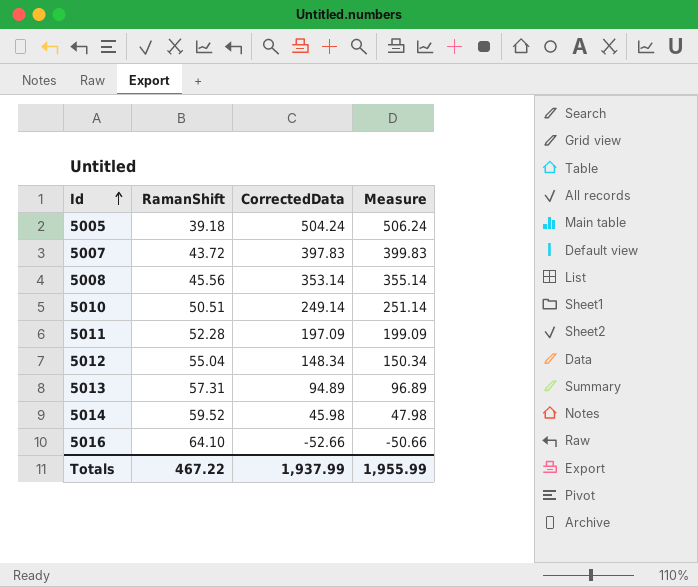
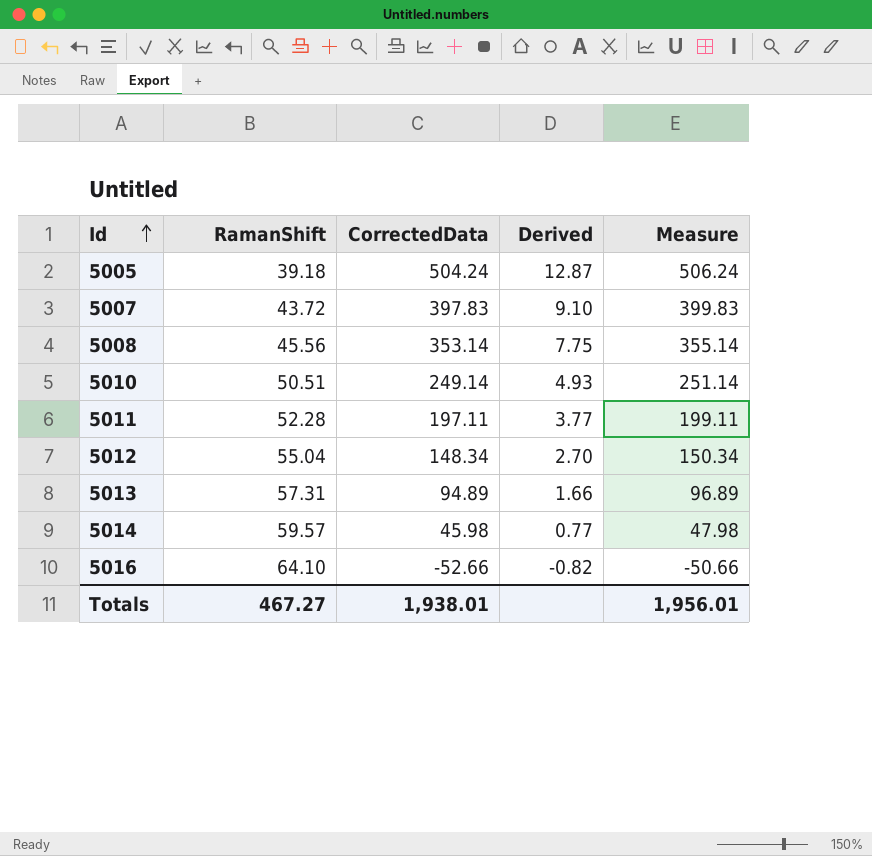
column Derived | formula: none -> [CorrectedData] / [RamanShift]
5011 | CorrectedData: 197.09 -> 197.11
5011 | Measure: 199.09 -> 199.11
5014 | RamanShift: 59.52 -> 59.57
Totals | RamanShift: 467.22 -> 467.27
Totals | CorrectedData: 1,937.99 -> 1,938.01
Totals | Measure: 1,955.99 -> 1,956.01

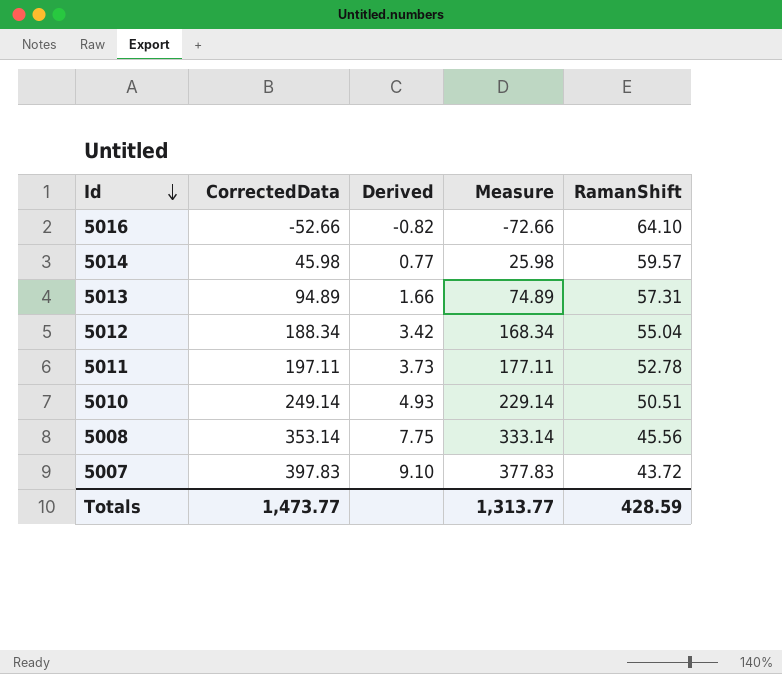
row order: Id ascending -> Id descending
column Measure | formula: [CorrectedData] + 2 -> [CorrectedData] - 20
column RamanShift | position: 2 -> 5
row 5005: 39.18 | 504.24 | 12.87 | 506.24 -> none
5012 | CorrectedData: 148.34 -> 188.34
5012 | Derived: 2.70 -> 3.42
5011 | Derived: 3.77 -> 3.73
5011 | RamanShift: 52.28 -> 52.78
Totals | CorrectedData: 1,938.01 -> 1,473.77
Totals | Measure: 1,956.01 -> 1,313.77
Totals | RamanShift: 467.27 -> 428.59

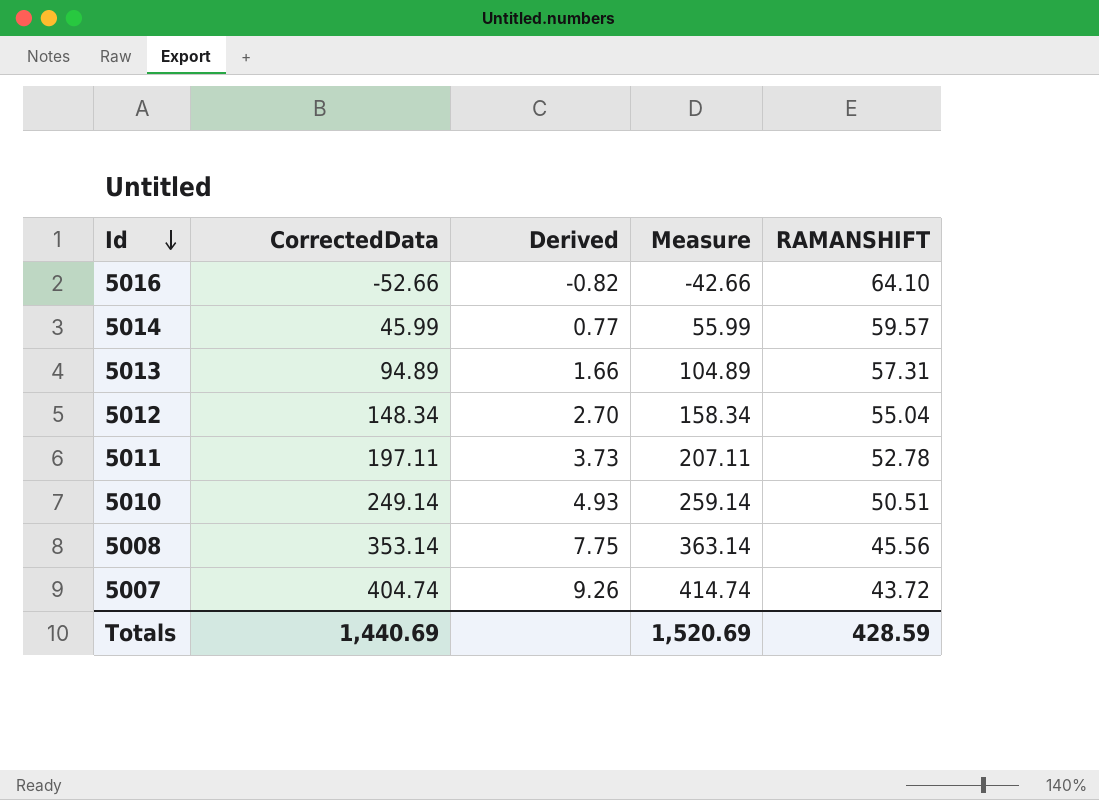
column Measure | formula: [CorrectedData] - 20 -> [CorrectedData] + 10
column name: RamanShift -> RAMANSHIFT
5014 | CorrectedData: 45.98 -> 45.99
5012 | CorrectedData: 188.34 -> 148.34
5012 | Derived: 3.42 -> 2.70
5007 | CorrectedData: 397.83 -> 404.74
5007 | Derived: 9.10 -> 9.26
Totals | CorrectedData: 1,473.77 -> 1,440.69
Totals | Measure: 1,313.77 -> 1,520.69

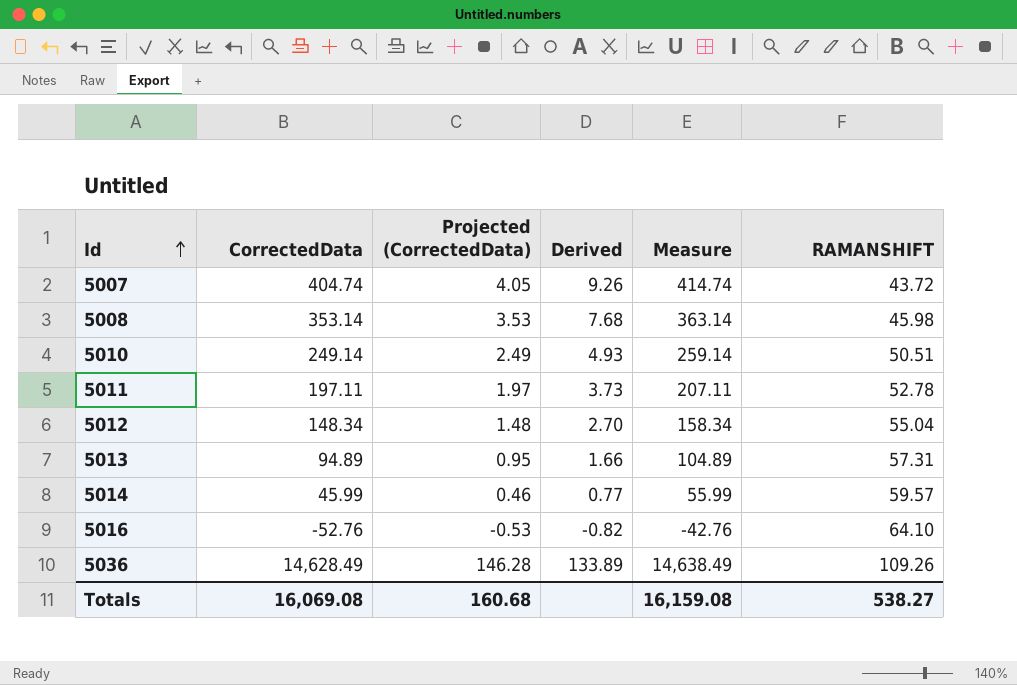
row order: Id descending -> Id ascending
column Projected (CorrectedData) | formula: none -> [CorrectedData] * 0.01
5008 | Derived: 7.75 -> 7.68
5008 | RAMANSHIFT: 45.56 -> 45.98
5016 | CorrectedData: -52.66 -> -52.76
5016 | Measure: -42.66 -> -42.76
row 5036: none -> 14,628.49 | 146.28 | 133.89 | 14,638.49 | 109.26
Totals | CorrectedData: 1,440.69 -> 16,069.08
Totals | Measure: 1,520.69 -> 16,159.08
Totals | RAMANSHIFT: 428.59 -> 538.27

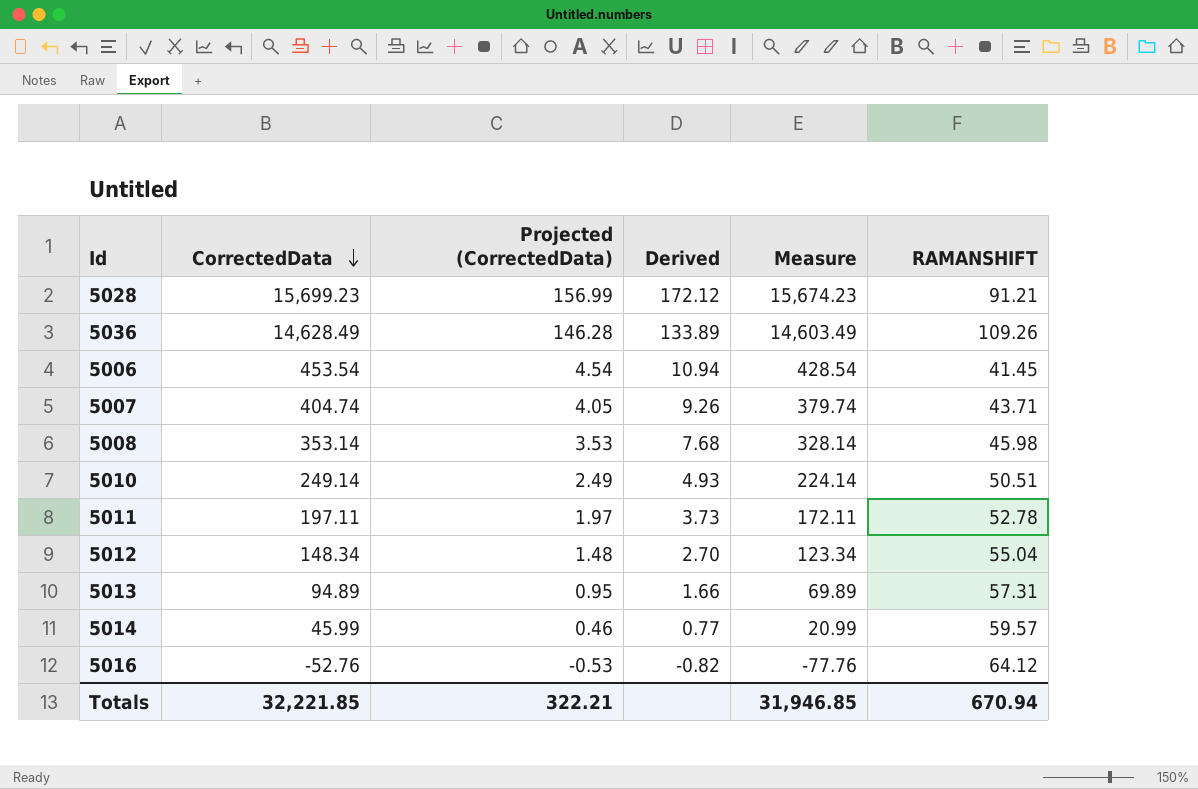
row order: Id ascending -> CorrectedData descending
column Measure | formula: [CorrectedData] + 10 -> [CorrectedData] - 25
row 5028: none -> 15,699.23 | 156.99 | 172.12 | 15,674.23 | 91.21
row 5006: none -> 453.54 | 4.54 | 10.94 | 428.54 | 41.45
5007 | RAMANSHIFT: 43.72 -> 43.71
5016 | RAMANSHIFT: 64.10 -> 64.12
Totals | CorrectedData: 16,069.08 -> 32,221.85
Totals | Projected (CorrectedData): 160.68 -> 322.21
Totals | Measure: 16,159.08 -> 31,946.85
Totals | RAMANSHIFT: 538.27 -> 670.94

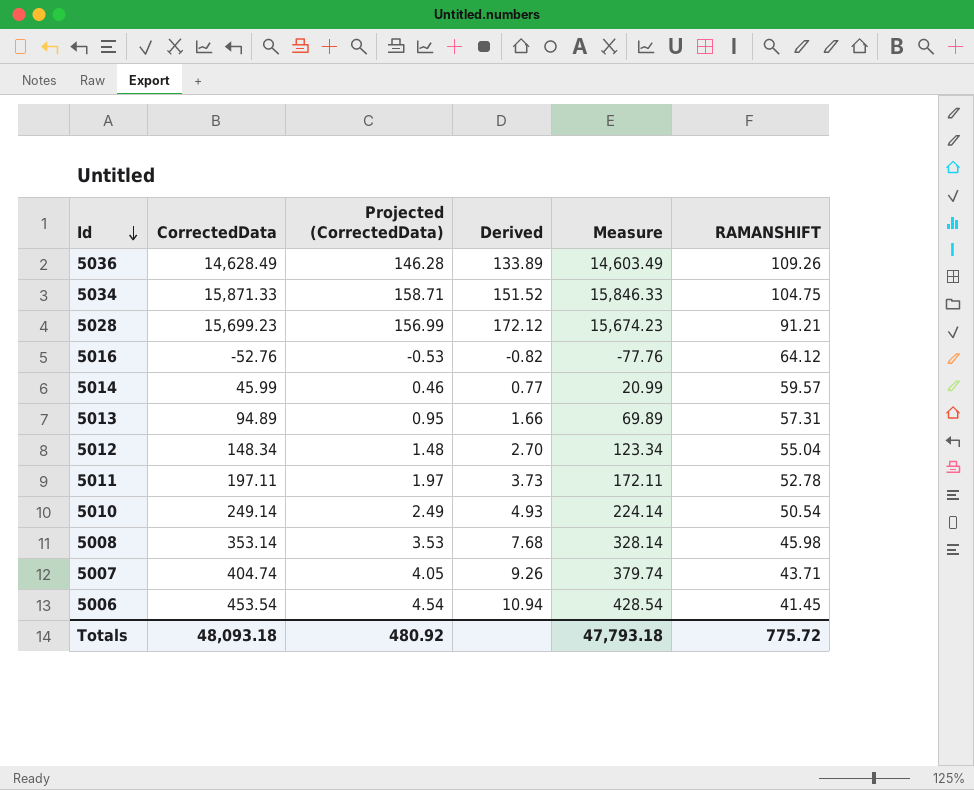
row order: CorrectedData descending -> Id descending
row 5034: none -> 15,871.33 | 158.71 | 151.52 | 15,846.33 | 104.75
5010 | RAMANSHIFT: 50.51 -> 50.54
Totals | CorrectedData: 32,221.85 -> 48,093.18
Totals | Projected (CorrectedData): 322.21 -> 480.92
Totals | Measure: 31,946.85 -> 47,793.18
Totals | RAMANSHIFT: 670.94 -> 775.72

